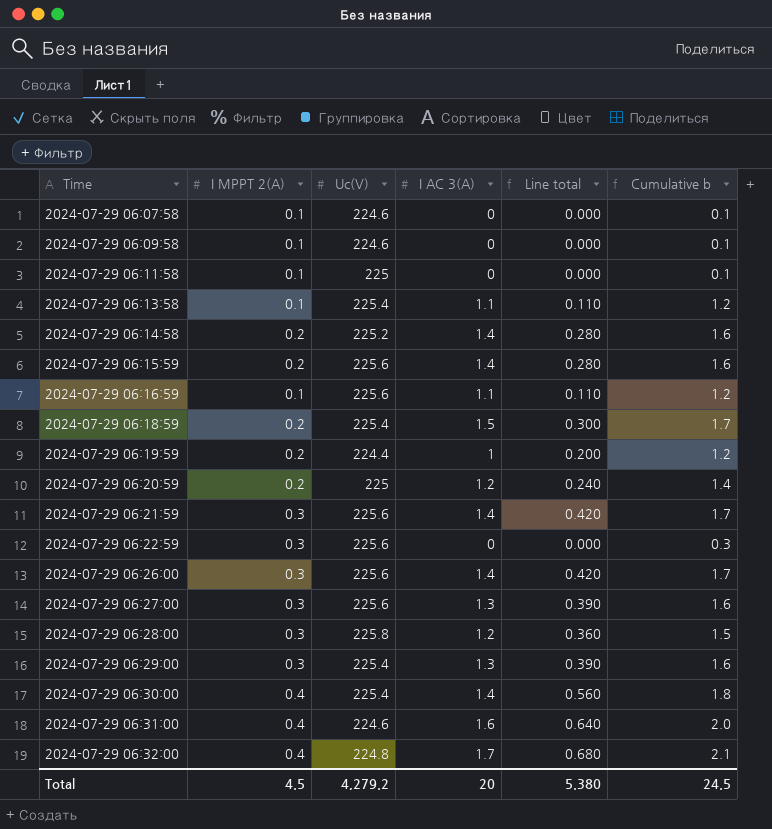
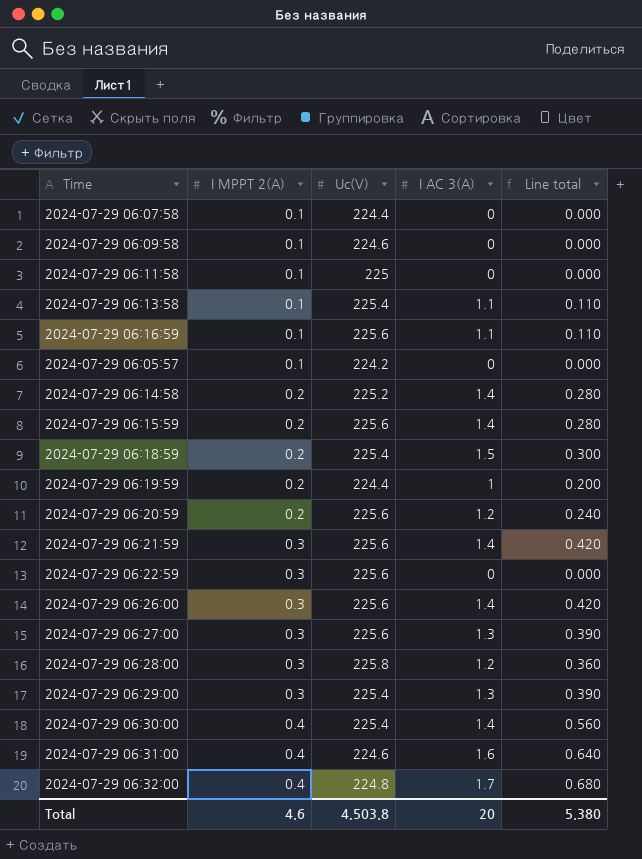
row order: Time ascending -> I MPPT 2(A) ascending
column Cumulative b | formula: [I MPPT 2(A)] + [I AC 3(A)] -> none
2024-07-29 06:07:58 | Uc(V): 224.6 -> 224.4
row 2024-07-29 06:05:57: none -> 0.1 | 224.2 | 0 | 0.000
2024-07-29 06:20:59 | Uc(V): 225 -> 225.6
Total | I MPPT 2(A): 4.5 -> 4.6
Total | Uc(V): 4,279.2 -> 4,503.8

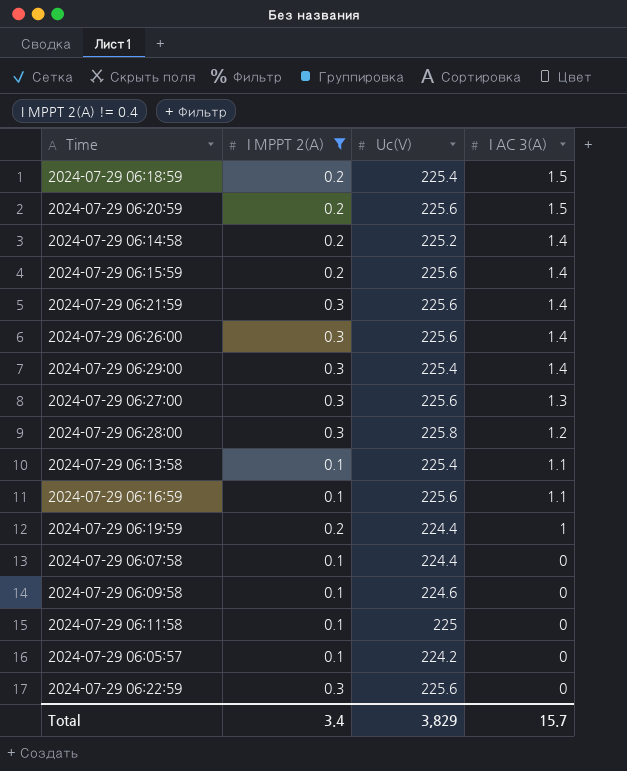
filter: none -> I MPPT 2(A) != 0.4
row order: I MPPT 2(A) ascending -> I AC 3(A) descending
column Line total | formula: [I MPPT 2(A)] * [I AC 3(A)] -> none
2024-07-29 06:20:59 | I AC 3(A): 1.2 -> 1.5
2024-07-29 06:29:00 | I AC 3(A): 1.3 -> 1.4
Total | I MPPT 2(A): 4.6 -> 3.4
Total | Uc(V): 4,503.8 -> 3,829
Total | I AC 3(A): 20 -> 15.7

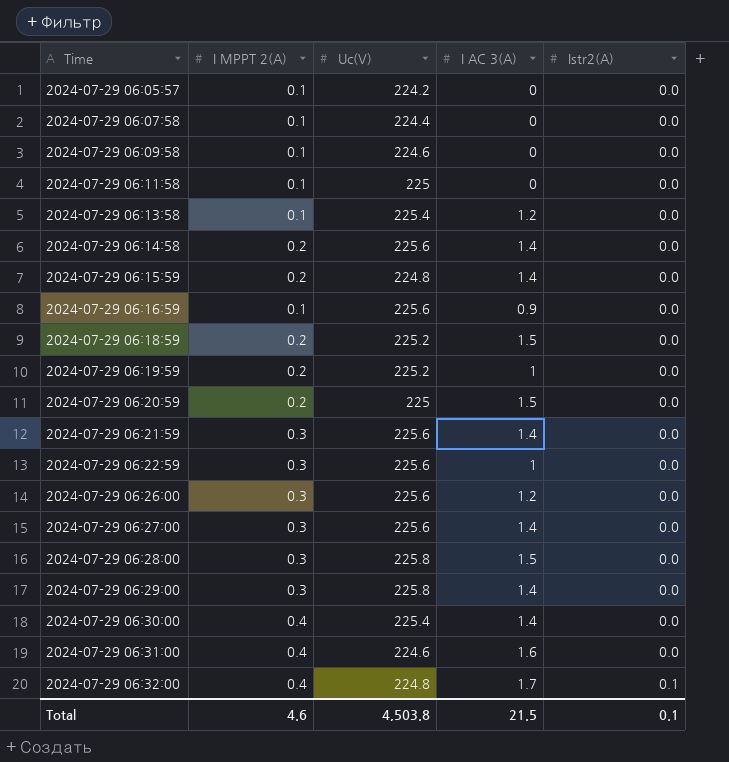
filter: I MPPT 2(A) != 0.4 -> none
row order: I AC 3(A) descending -> Time ascending
column Istr2(A) | position: none -> 5
2024-07-29 06:13:58 | I AC 3(A): 1.1 -> 1.2
2024-07-29 06:14:58 | Uc(V): 225.2 -> 225.6
2024-07-29 06:15:59 | Uc(V): 225.6 -> 224.8
2024-07-29 06:16:59 | I AC 3(A): 1.1 -> 0.9
2024-07-29 06:18:59 | Uc(V): 225.4 -> 225.2
2024-07-29 06:19:59 | Uc(V): 224.4 -> 225.2
2024-07-29 06:20:59 | Uc(V): 225.6 -> 225
2024-07-29 06:22:59 | I AC 3(A): 0 -> 1
2024-07-29 06:26:00 | I AC 3(A): 1.4 -> 1.2
2024-07-29 06:27:00 | I AC 3(A): 1.3 -> 1.4
2024-07-29 06:28:00 | I AC 3(A): 1.2 -> 1.5
2024-07-29 06:29:00 | Uc(V): 225.4 -> 225.8
Total | I MPPT 2(A): 3.4 -> 4.6
Total | Uc(V): 3,829 -> 4,503.8
Total | I AC 3(A): 15.7 -> 21.5

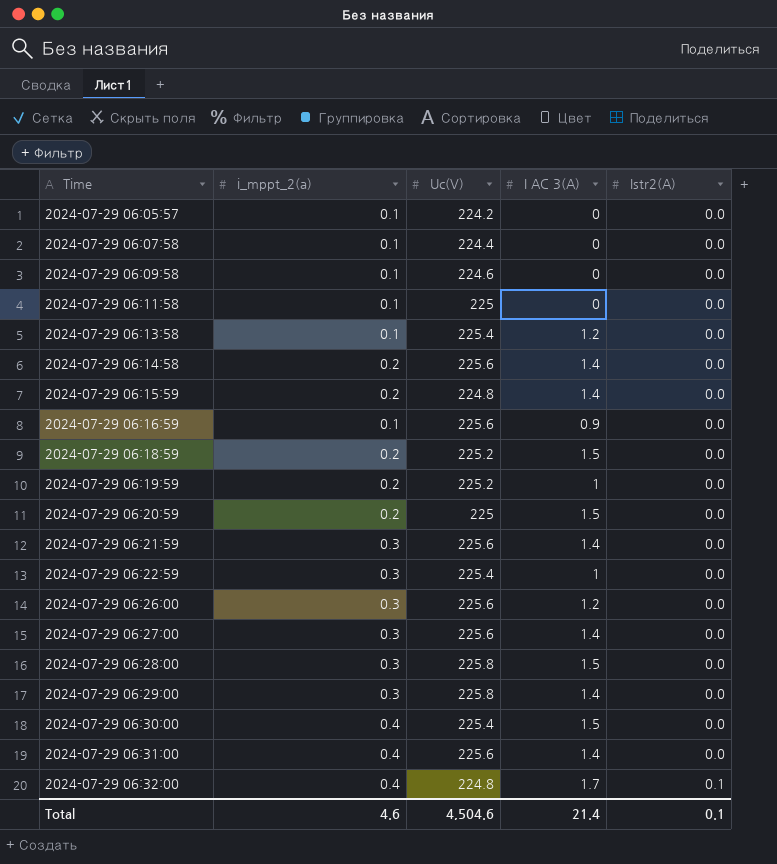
column name: I MPPT 2(A) -> i_mppt_2(a)
2024-07-29 06:22:59 | Uc(V): 225.6 -> 225.4
2024-07-29 06:30:00 | I AC 3(A): 1.4 -> 1.5
2024-07-29 06:31:00 | Uc(V): 224.6 -> 225.6
2024-07-29 06:31:00 | I AC 3(A): 1.6 -> 1.4
Total | Uc(V): 4,503.8 -> 4,504.6
Total | I AC 3(A): 21.5 -> 21.4

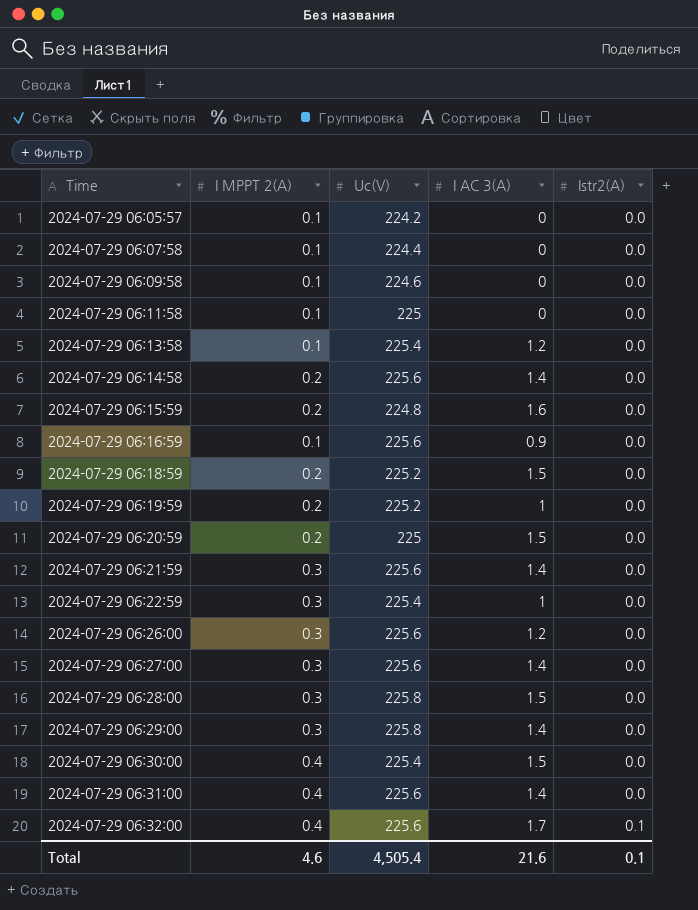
column name: i_mppt_2(a) -> I MPPT 2(A)
2024-07-29 06:15:59 | I AC 3(A): 1.4 -> 1.6
2024-07-29 06:32:00 | Uc(V): 224.8 -> 225.6
Total | Uc(V): 4,504.6 -> 4,505.4
Total | I AC 3(A): 21.4 -> 21.6

